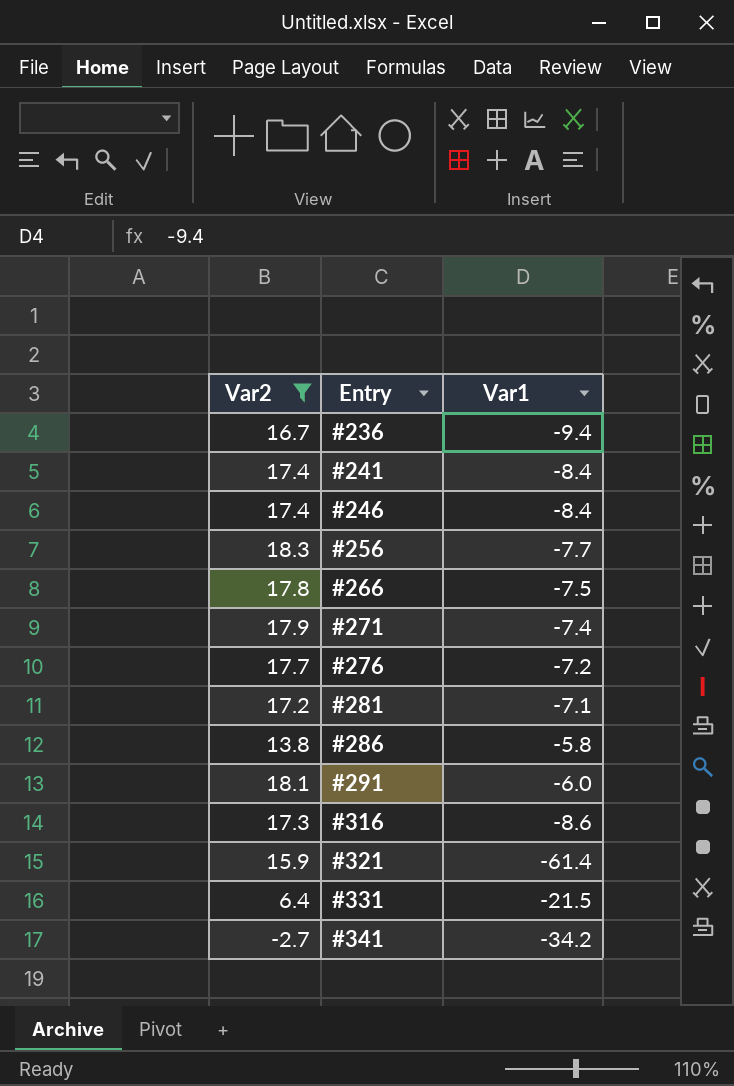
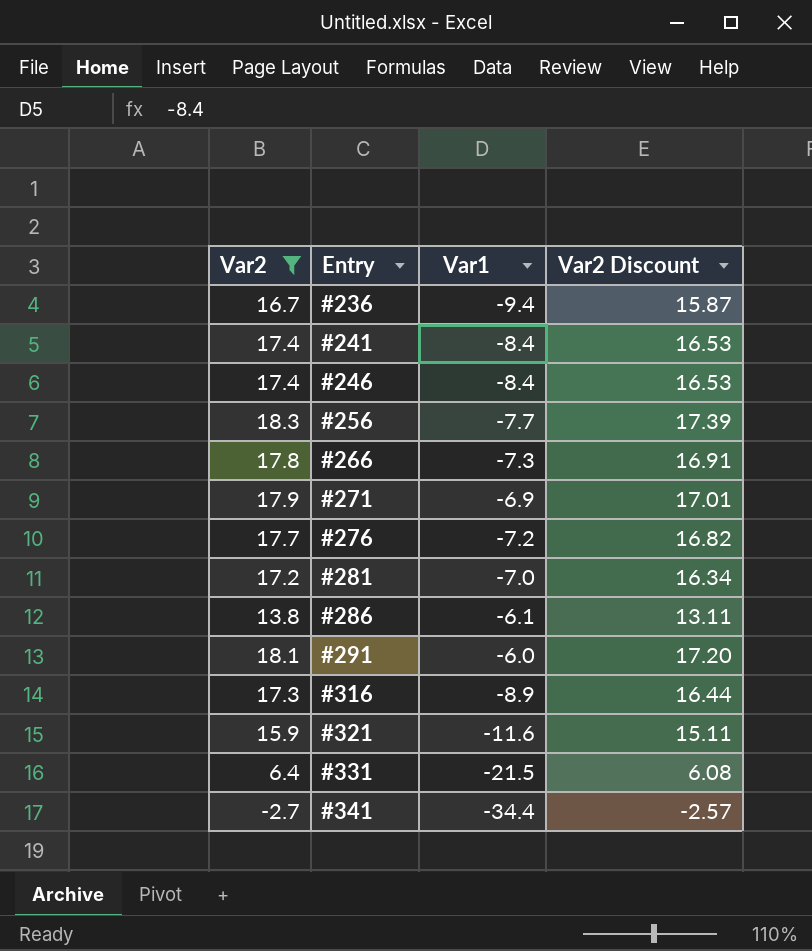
column Var2 Discount | formula: none -> [Var2] * 0.95
#266 | Var1: -7.5 -> -7.3
#271 | Var1: -7.4 -> -6.9
#281 | Var1: -7.1 -> -7.0
#286 | Var1: -5.8 -> -6.1
#316 | Var1: -8.6 -> -8.9
#321 | Var1: -61.4 -> -11.6
#341 | Var1: -34.2 -> -34.4

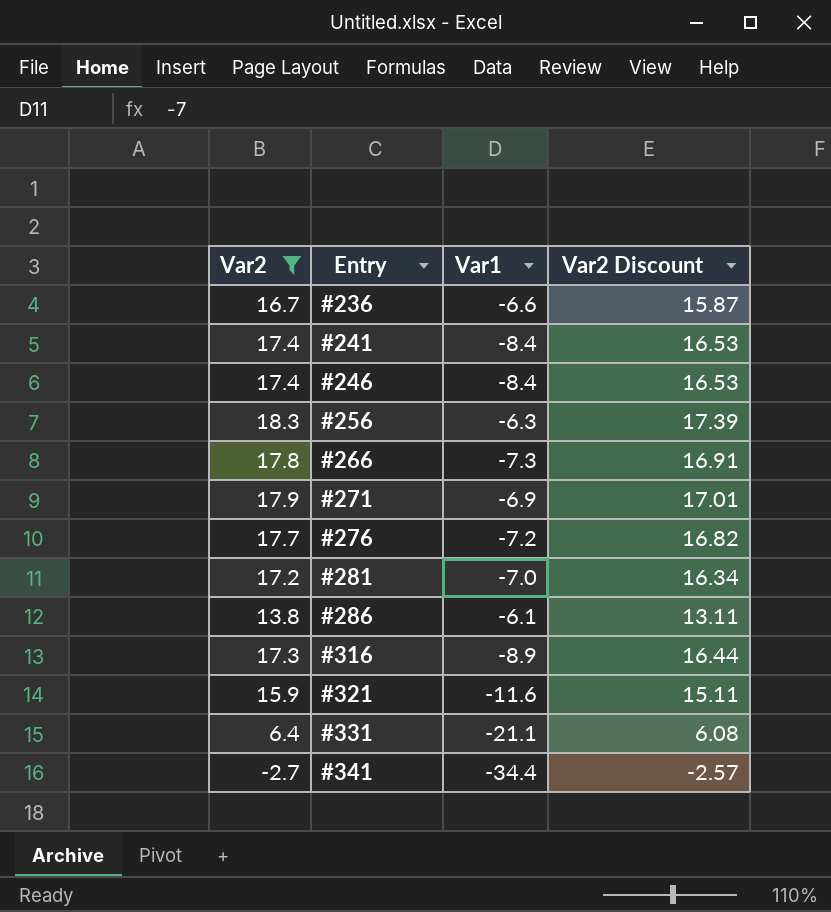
row #291: 18.1 | -6.0 | 17.20 -> none
#236 | Var1: -9.4 -> -6.6
#256 | Var1: -7.7 -> -6.3
#331 | Var1: -21.5 -> -21.1

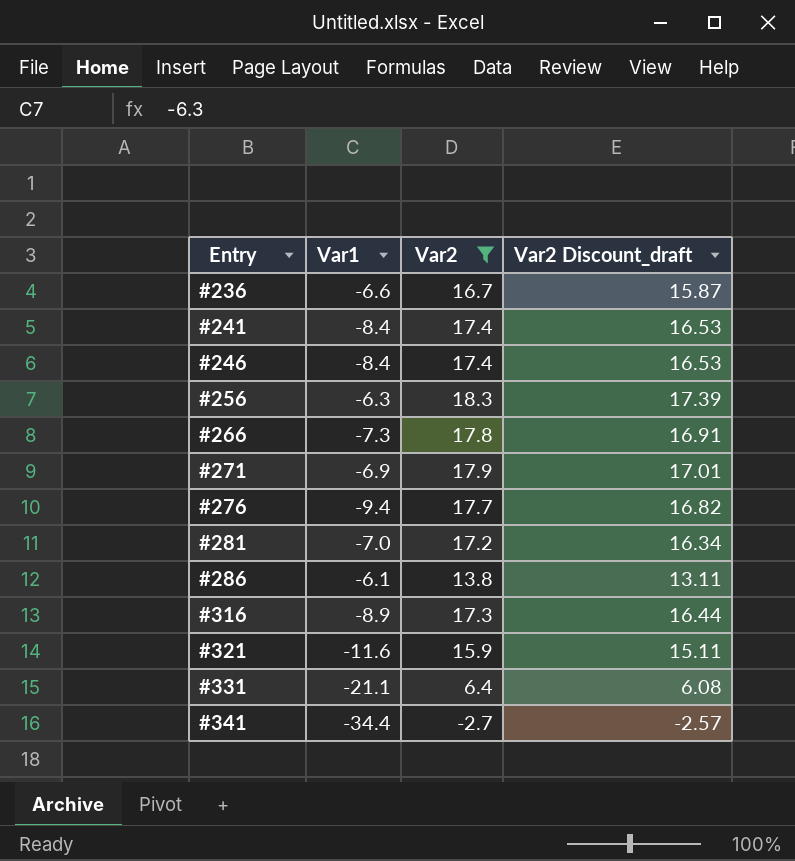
column Var2 | position: 1 -> 3
column name: Var2 Discount -> Var2 Discount_draft
#276 | Var1: -7.2 -> -9.4

